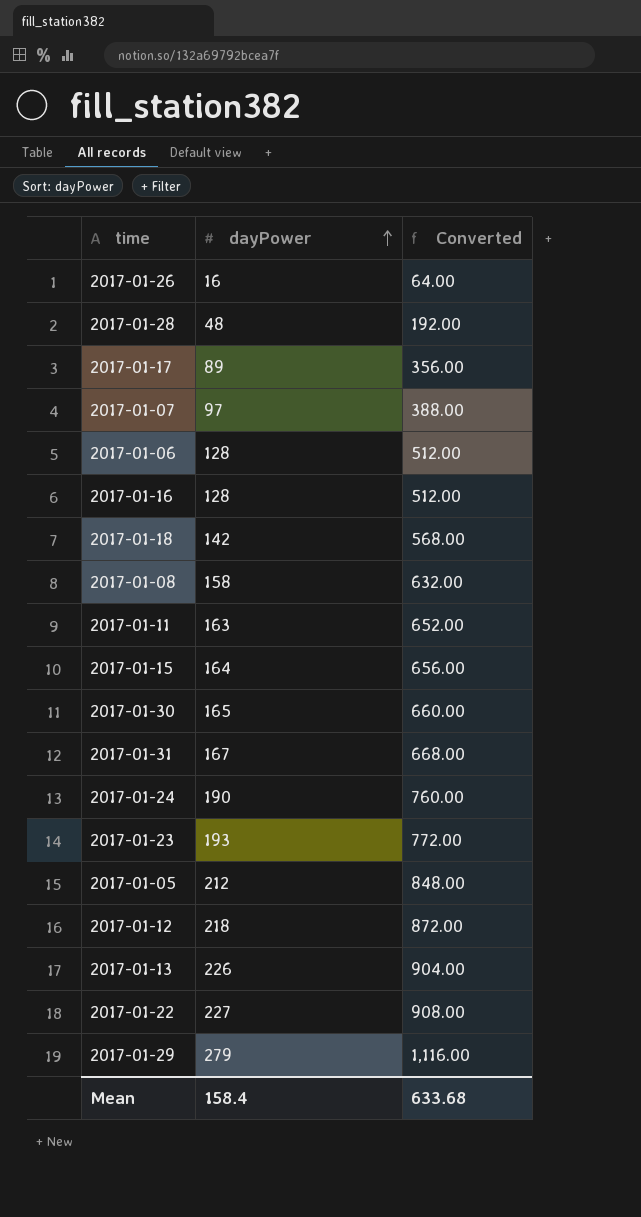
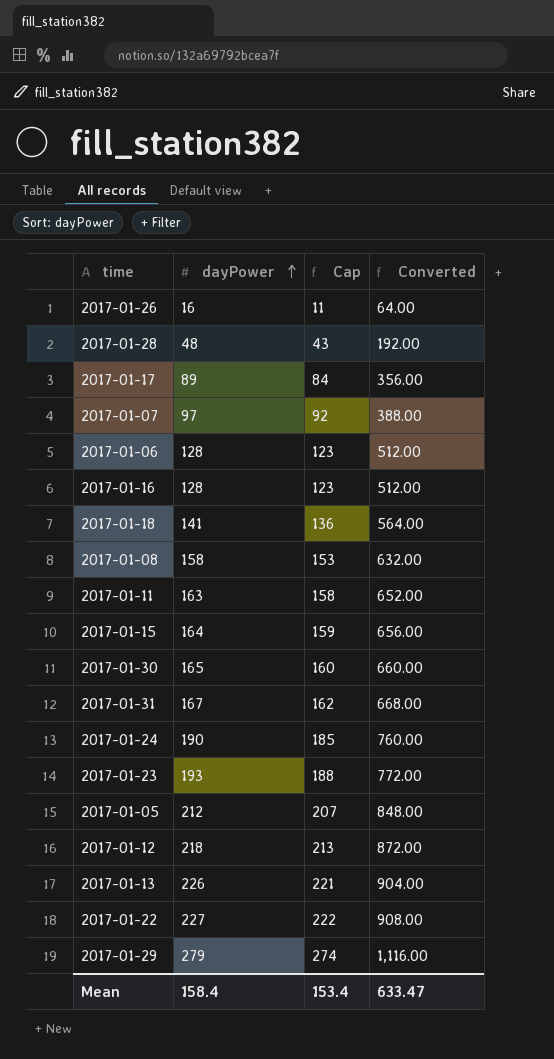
column Cap | formula: none -> [dayPower] - 5
2017-01-18 | dayPower: 142 -> 141
2017-01-18 | Converted: 568.00 -> 564.00
Mean | Converted: 633.68 -> 633.47

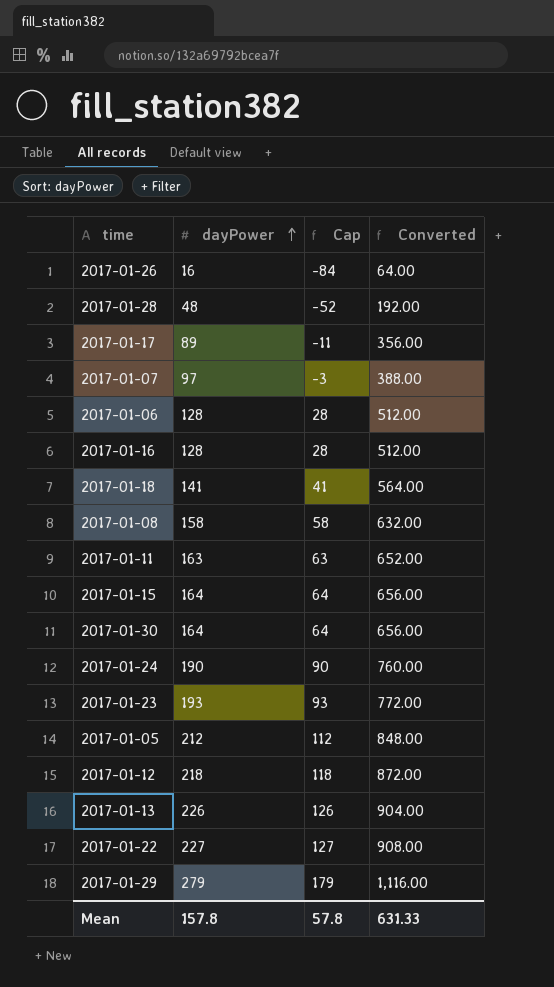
column Cap | formula: [dayPower] - 5 -> [dayPower] - 100
row 2017-01-31: 167 | 162 | 668.00 -> none
2017-01-30 | dayPower: 165 -> 164
2017-01-30 | Converted: 660.00 -> 656.00
Mean | dayPower: 158.4 -> 157.8
Mean | Cap: 153.4 -> 57.8
Mean | Converted: 633.47 -> 631.33

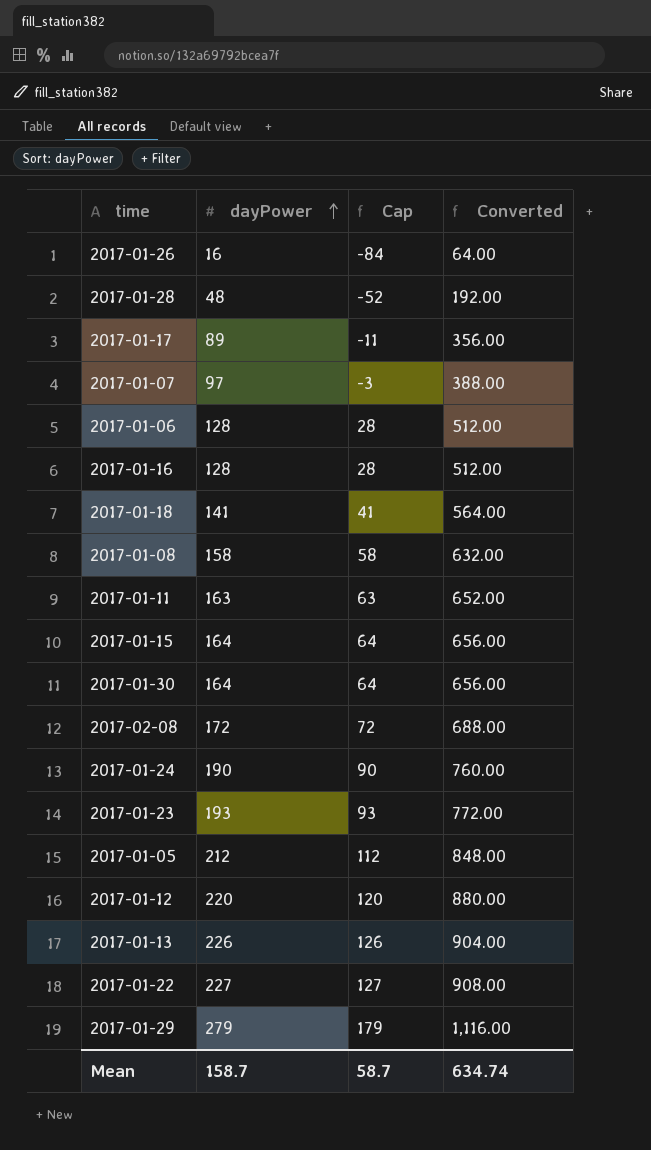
row 2017-02-08: none -> 172 | 72 | 688.00
2017-01-12 | dayPower: 218 -> 220
2017-01-12 | Cap: 118 -> 120
2017-01-12 | Converted: 872.00 -> 880.00
Mean | dayPower: 157.8 -> 158.7
Mean | Cap: 57.8 -> 58.7
Mean | Converted: 631.33 -> 634.74

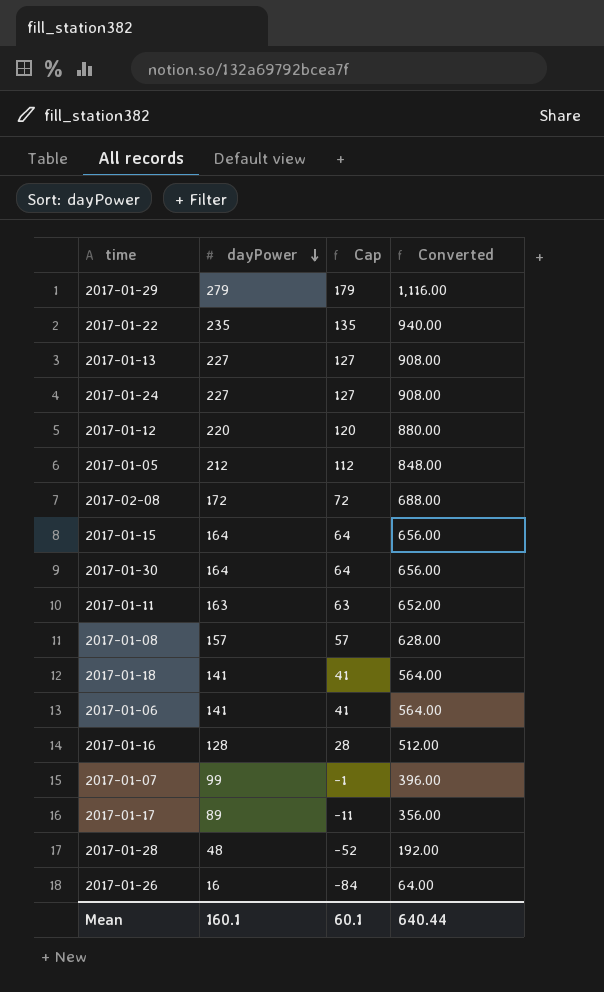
row order: dayPower ascending -> dayPower descending
row 2017-01-23: 193 | 93 | 772.00 -> none
2017-01-22 | dayPower: 227 -> 235
2017-01-22 | Cap: 127 -> 135
2017-01-22 | Converted: 908.00 -> 940.00
2017-01-13 | dayPower: 226 -> 227
2017-01-13 | Cap: 126 -> 127
2017-01-13 | Converted: 904.00 -> 908.00
2017-01-24 | dayPower: 190 -> 227
2017-01-24 | Cap: 90 -> 127
2017-01-24 | Converted: 760.00 -> 908.00
2017-01-08 | dayPower: 158 -> 157
2017-01-08 | Cap: 58 -> 57
2017-01-08 | Converted: 632.00 -> 628.00
2017-01-06 | dayPower: 128 -> 141
2017-01-06 | Cap: 28 -> 41
2017-01-06 | Converted: 512.00 -> 564.00
2017-01-07 | dayPower: 97 -> 99
2017-01-07 | Cap: -3 -> -1
2017-01-07 | Converted: 388.00 -> 396.00
Mean | dayPower: 158.7 -> 160.1
Mean | Cap: 58.7 -> 60.1
Mean | Converted: 634.74 -> 640.44

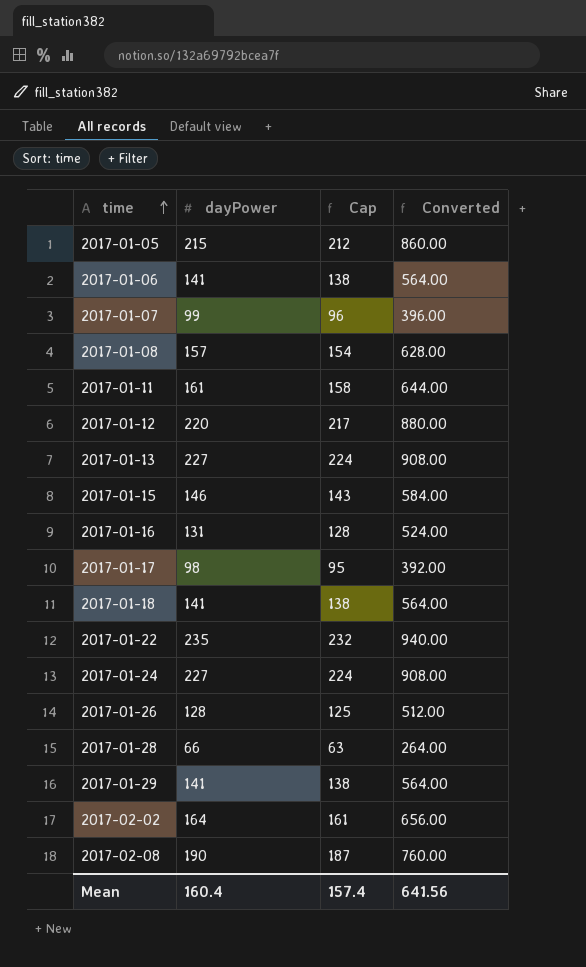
row order: dayPower descending -> time ascending
column Cap | formula: [dayPower] - 100 -> [dayPower] - 3
row 2017-01-30: 164 | 64 | 656.00 -> none
2017-01-05 | dayPower: 212 -> 215
2017-01-05 | Converted: 848.00 -> 860.00
2017-01-11 | dayPower: 163 -> 161
2017-01-11 | Converted: 652.00 -> 644.00
2017-01-15 | dayPower: 164 -> 146
2017-01-15 | Converted: 656.00 -> 584.00
2017-01-16 | dayPower: 128 -> 131
2017-01-16 | Converted: 512.00 -> 524.00
2017-01-17 | dayPower: 89 -> 98
2017-01-17 | Converted: 356.00 -> 392.00
2017-01-26 | dayPower: 16 -> 128
2017-01-26 | Converted: 64.00 -> 512.00
2017-01-28 | dayPower: 48 -> 66
2017-01-28 | Converted: 192.00 -> 264.00
2017-01-29 | dayPower: 279 -> 141
2017-01-29 | Converted: 1,116.00 -> 564.00
row 2017-02-02: none -> 164 | 161 | 656.00
2017-02-08 | dayPower: 172 -> 190
2017-02-08 | Converted: 688.00 -> 760.00
Mean | dayPower: 160.1 -> 160.4
Mean | Cap: 60.1 -> 157.4
Mean | Converted: 640.44 -> 641.56

